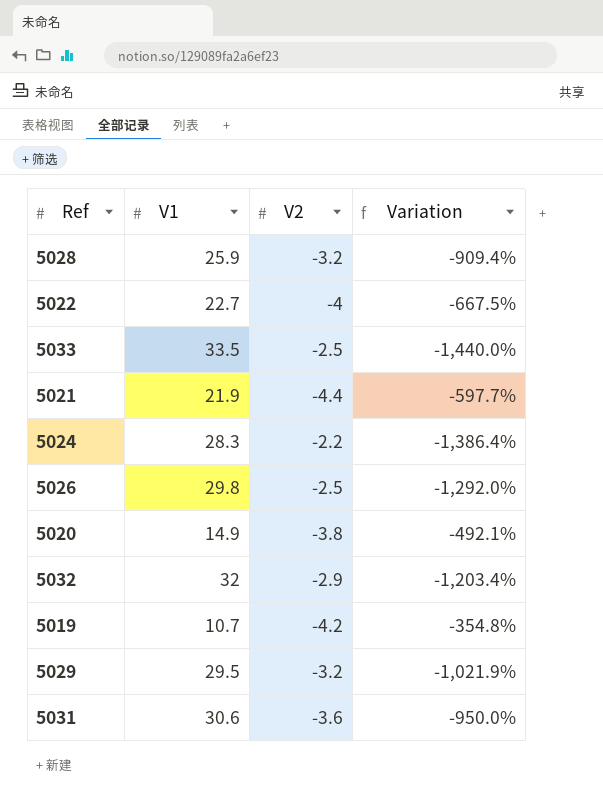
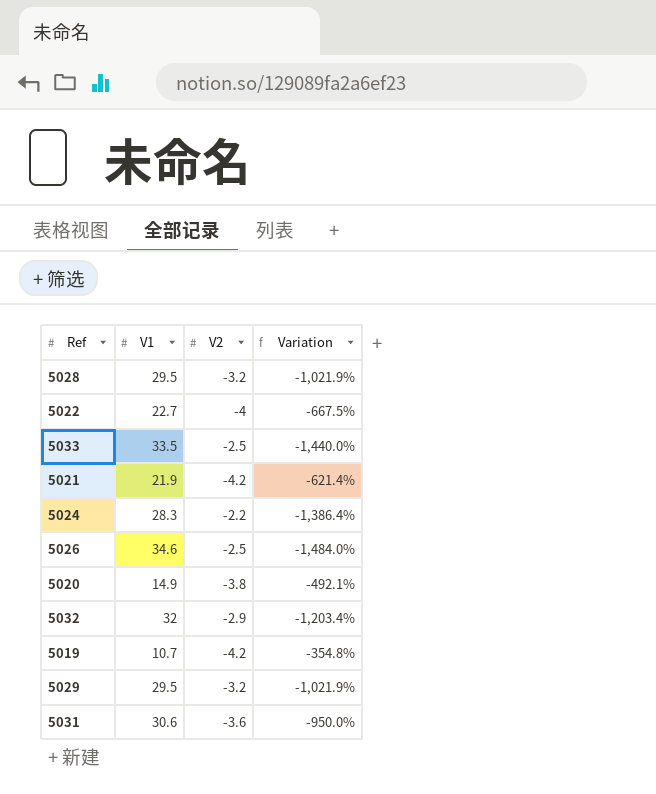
5028 | V1: 25.9 -> 29.5
5028 | Variation: -909.4% -> -1,021.9%
5021 | V2: -4.4 -> -4.2
5021 | Variation: -597.7% -> -621.4%
5026 | V1: 29.8 -> 34.6
5026 | Variation: -1,292.0% -> -1,484.0%

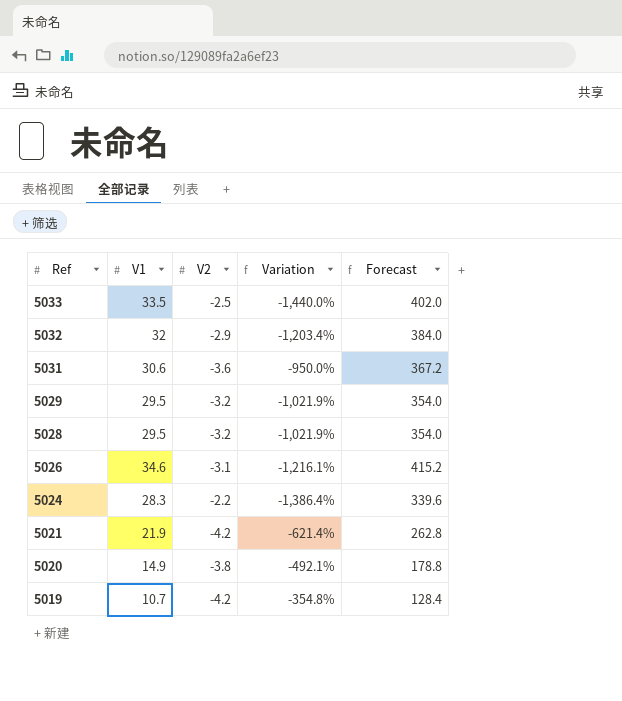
row order: none -> Ref descending
column Forecast | formula: none -> [V1] * 12
row 5022: 22.7 | -4 | -667.5% -> none
5026 | V2: -2.5 -> -3.1
5026 | Variation: -1,484.0% -> -1,216.1%

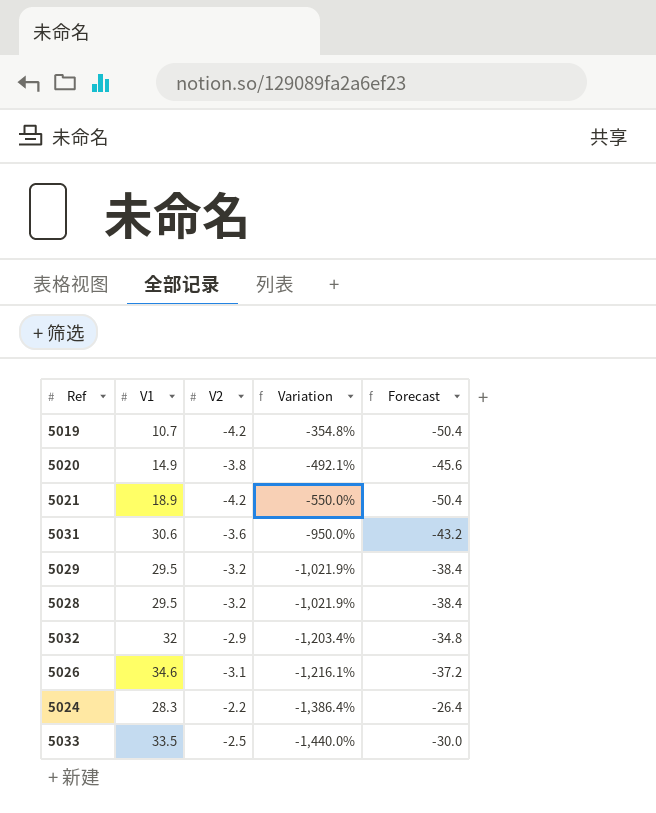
row order: Ref descending -> Variation descending
column Forecast | formula: [V1] * 12 -> [V2] * 12
5021 | V1: 21.9 -> 18.9
5021 | Variation: -621.4% -> -550.0%

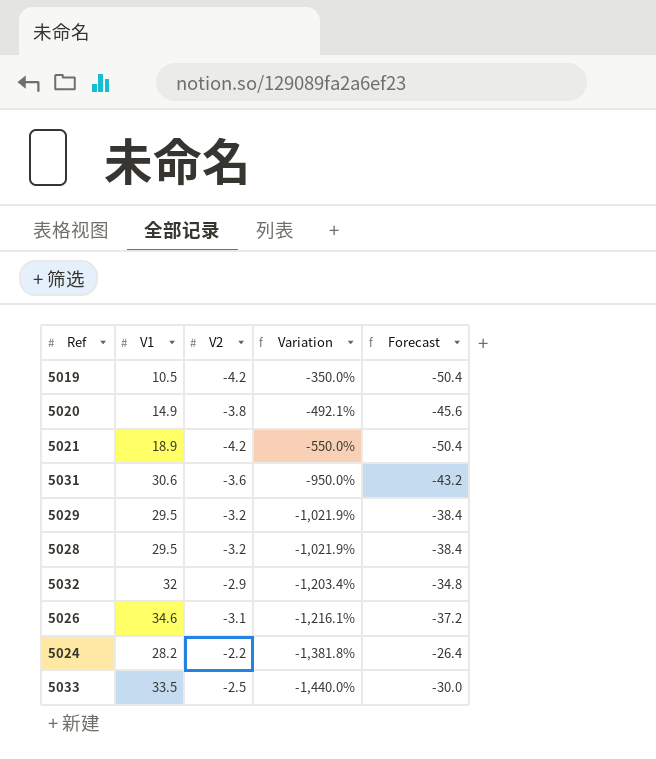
5019 | V1: 10.7 -> 10.5
5019 | Variation: -354.8% -> -350.0%
5024 | V1: 28.3 -> 28.2
5024 | Variation: -1,386.4% -> -1,381.8%

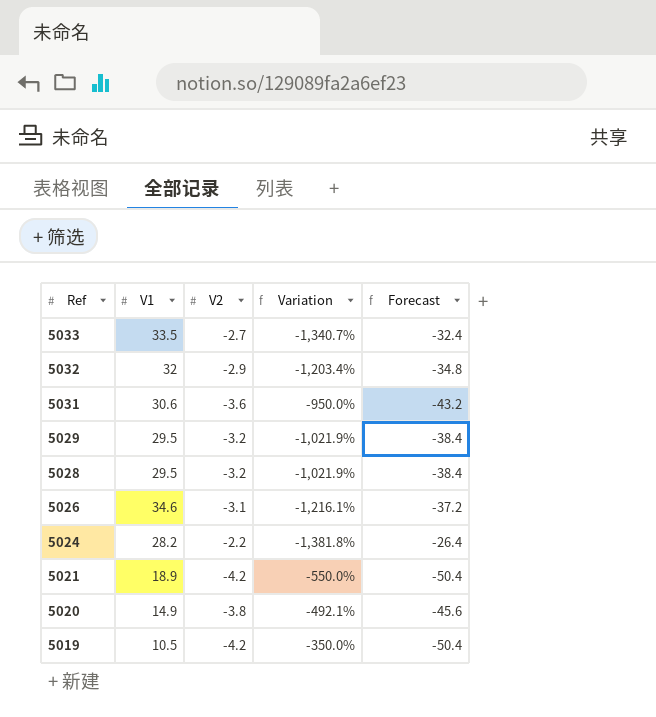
row order: Variation descending -> Ref descending
5033 | V2: -2.5 -> -2.7
5033 | Variation: -1,440.0% -> -1,340.7%
5033 | Forecast: -30.0 -> -32.4

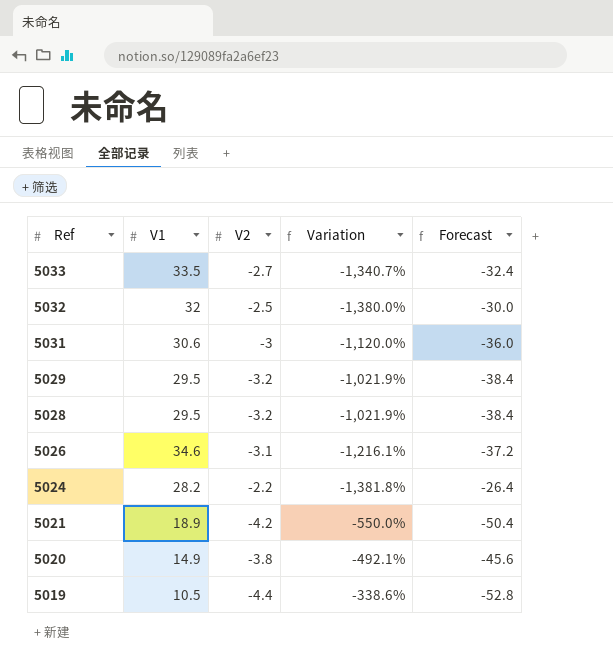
5032 | V2: -2.9 -> -2.5
5032 | Variation: -1,203.4% -> -1,380.0%
5032 | Forecast: -34.8 -> -30.0
5031 | V2: -3.6 -> -3
5031 | Variation: -950.0% -> -1,120.0%
5031 | Forecast: -43.2 -> -36.0
5019 | V2: -4.2 -> -4.4
5019 | Variation: -350.0% -> -338.6%
5019 | Forecast: -50.4 -> -52.8

